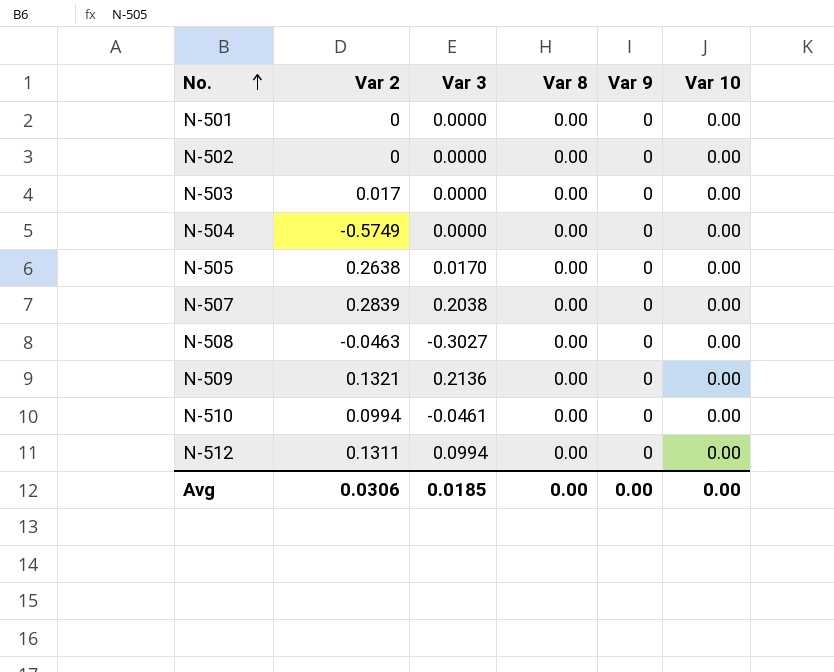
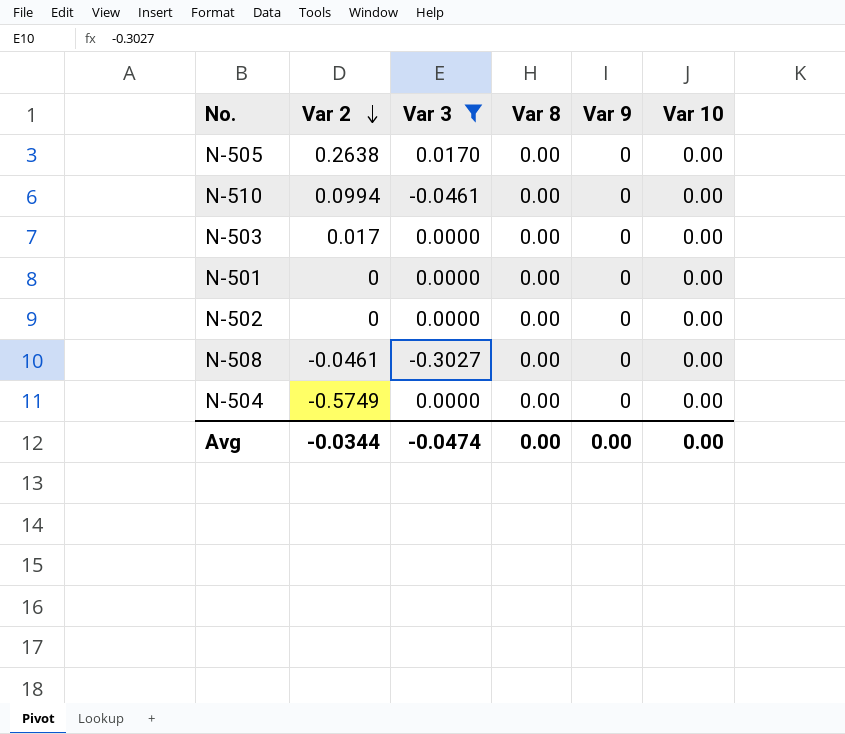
filter: none -> Var 3 <= 0.0170
row order: No. ascending -> Var 2 descending
N-508 | Var 2: -0.0463 -> -0.0461
Avg | Var 2: 0.0306 -> -0.0344
Avg | Var 3: 0.0185 -> -0.0474

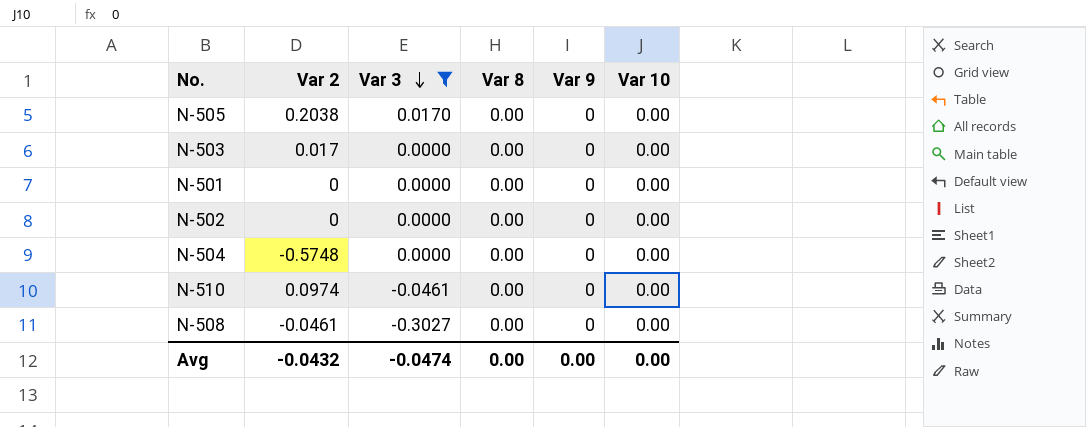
row order: Var 2 descending -> Var 3 descending
N-505 | Var 2: 0.2638 -> 0.2038
N-504 | Var 2: -0.5749 -> -0.5748
N-510 | Var 2: 0.0994 -> 0.0974
Avg | Var 2: -0.0344 -> -0.0432

